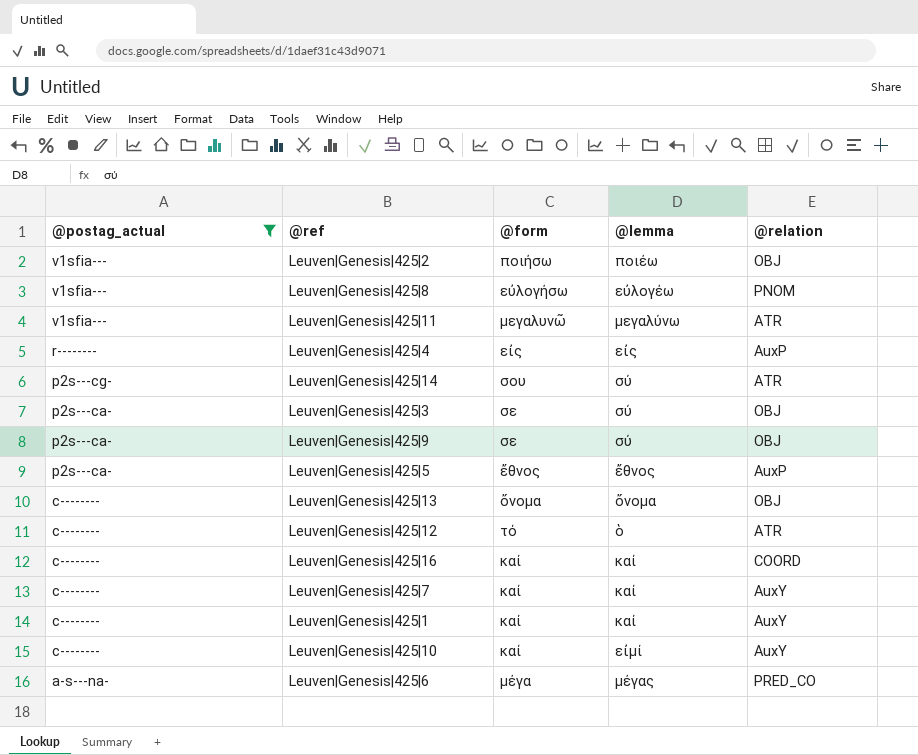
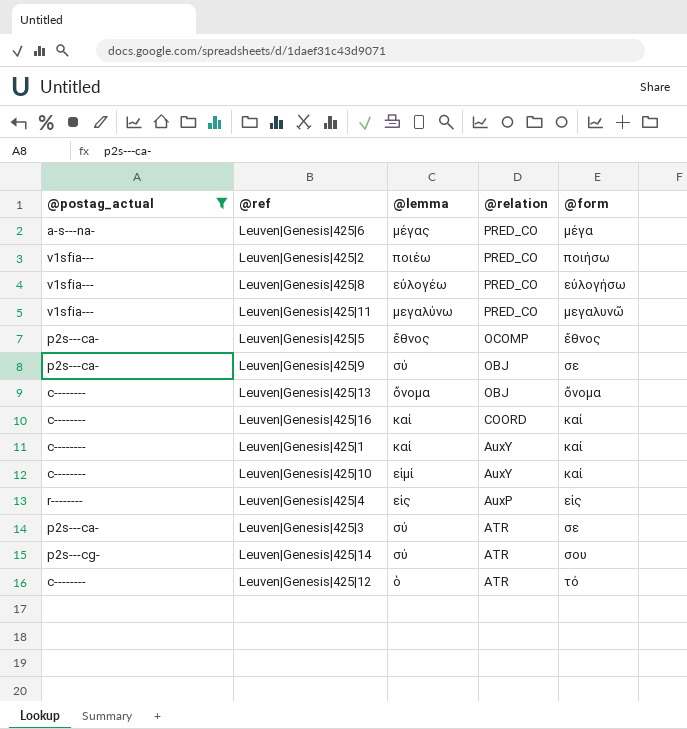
row order: @postag_actual descending -> @relation descending
column @form | position: 3 -> 5
row Leuven|Genesis|425|7: c-------- | καί | καί | AuxY -> none
Leuven|Genesis|425|2 | @relation: OBJ -> PRED_CO
Leuven|Genesis|425|8 | @relation: PNOM -> PRED_CO
Leuven|Genesis|425|11 | @relation: ATR -> PRED_CO
Leuven|Genesis|425|5 | @relation: AuxP -> OCOMP
Leuven|Genesis|425|3 | @relation: OBJ -> ATR

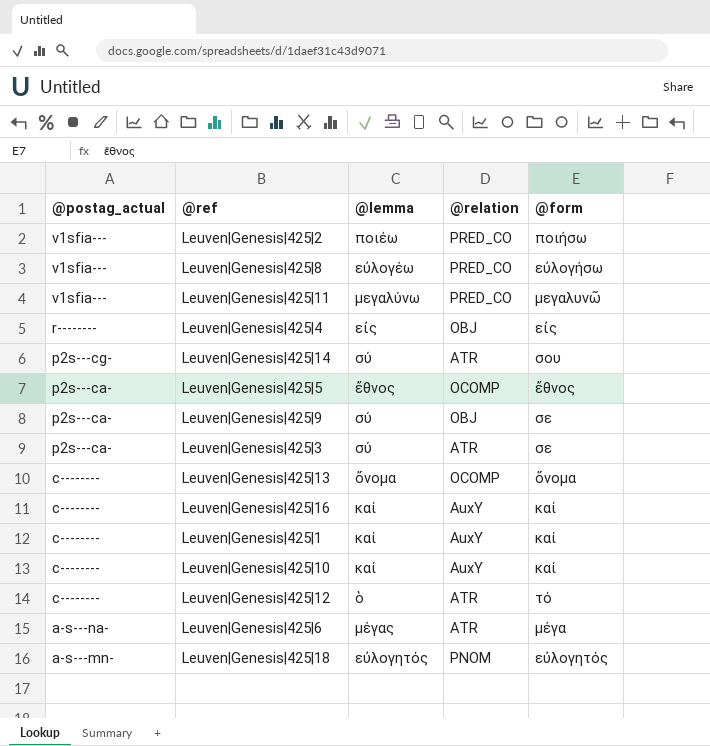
filter: @postag_actual != a-s---mn- -> none
row order: @relation descending -> @postag_actual descending
Leuven|Genesis|425|4 | @relation: AuxP -> OBJ
Leuven|Genesis|425|13 | @relation: OBJ -> OCOMP
Leuven|Genesis|425|16 | @relation: COORD -> AuxY
Leuven|Genesis|425|10 | @lemma: εἰμί -> καί
Leuven|Genesis|425|6 | @relation: PRED_CO -> ATR

